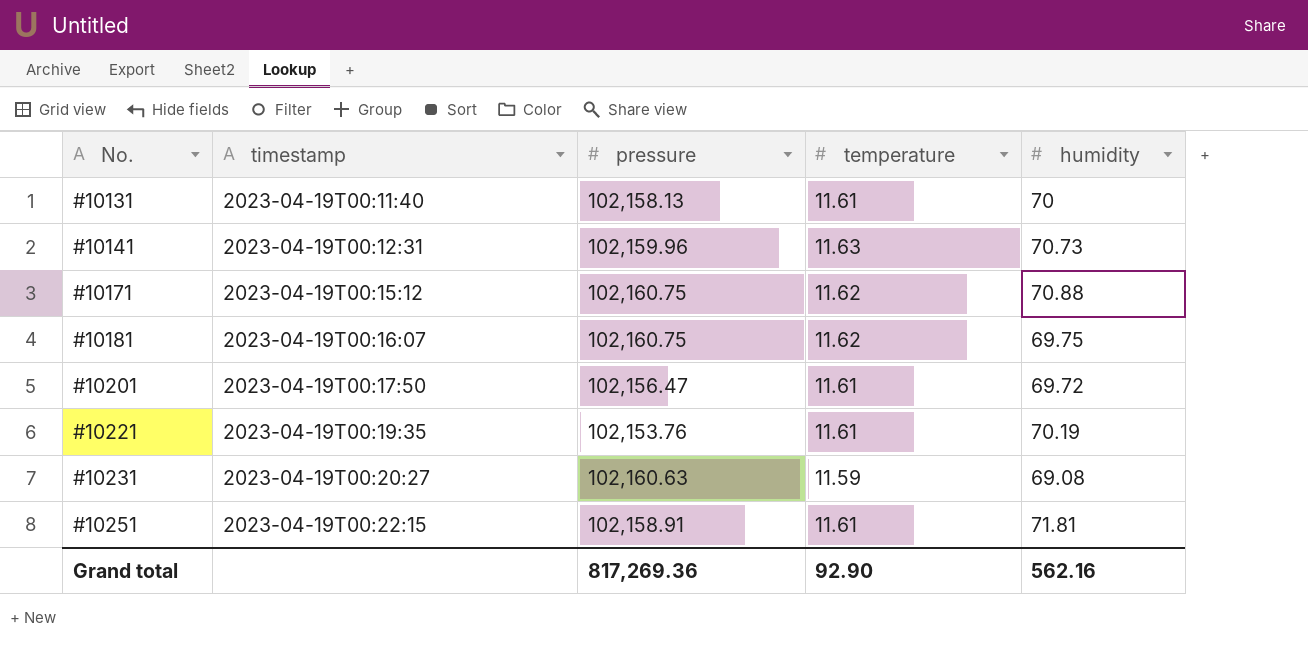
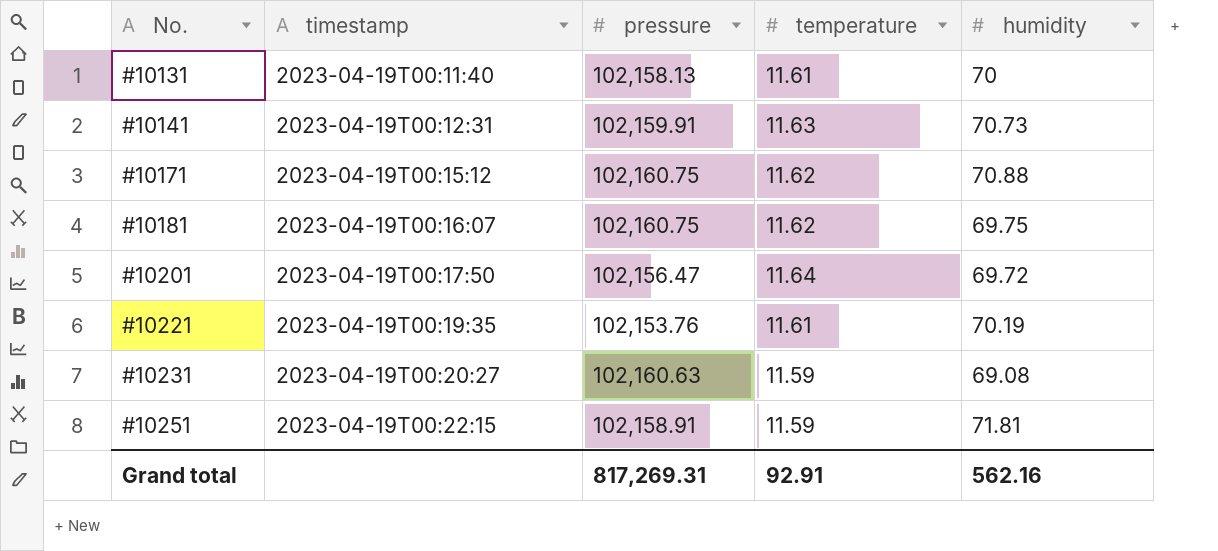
#10141 | pressure: 102,159.96 -> 102,159.91
#10201 | temperature: 11.61 -> 11.64
#10251 | temperature: 11.61 -> 11.59
Grand total | pressure: 817,269.36 -> 817,269.31
Grand total | temperature: 92.90 -> 92.91

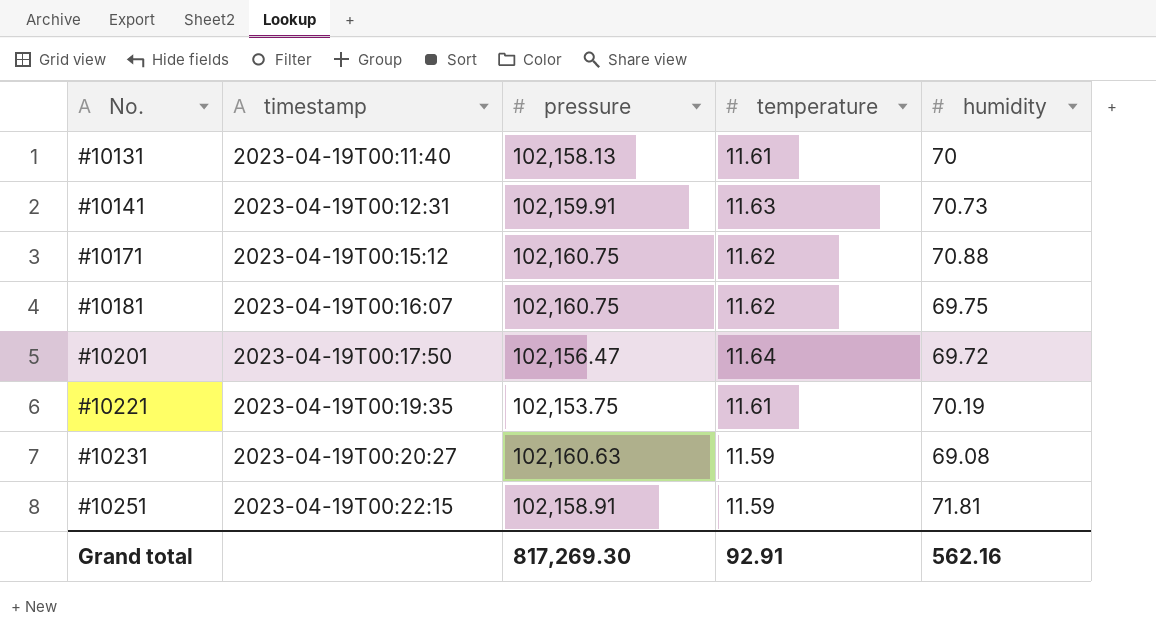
#10221 | pressure: 102,153.76 -> 102,153.75
Grand total | pressure: 817,269.31 -> 817,269.30

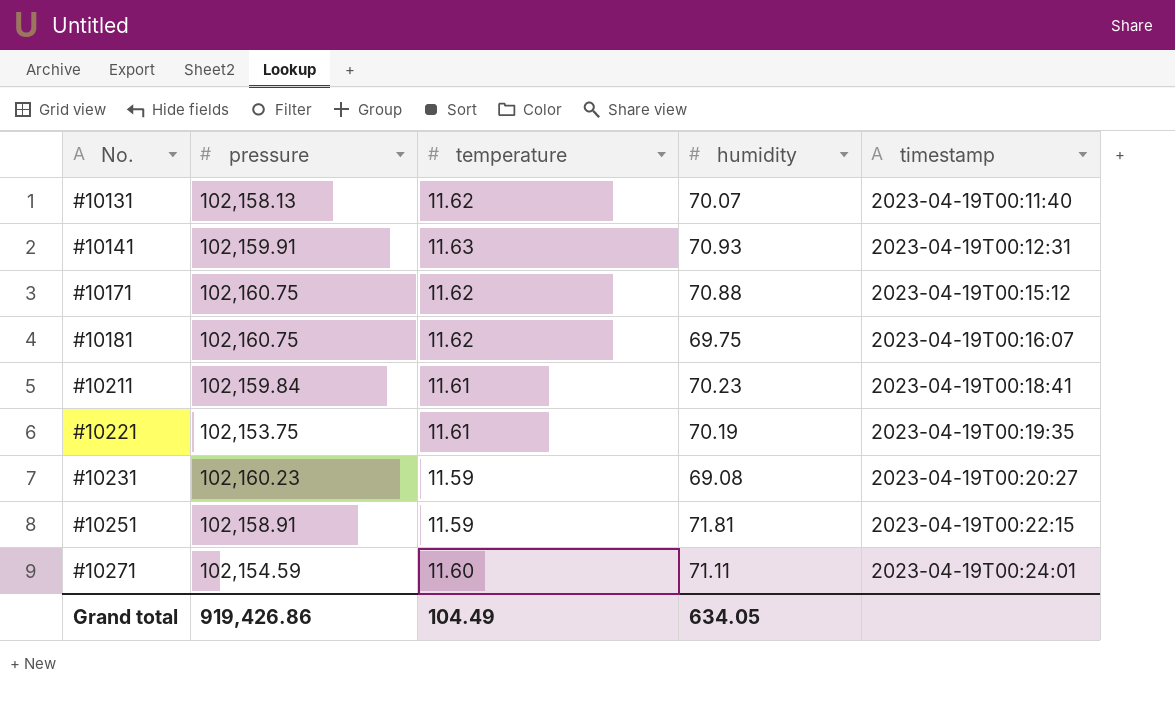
column timestamp | position: 2 -> 5
row #10201: 2023-04-19T00:17:50 | 102,156.47 | 11.64 | 69.72 -> none
#10131 | temperature: 11.61 -> 11.62
#10131 | humidity: 70 -> 70.07
#10141 | humidity: 70.73 -> 70.93
row #10211: none -> 102,159.84 | 11.61 | 70.23 | 2023-04-19T00:18:41
#10231 | pressure: 102,160.63 -> 102,160.23
row #10271: none -> 102,154.59 | 11.60 | 71.11 | 2023-04-19T00:24:01
Grand total | pressure: 817,269.30 -> 919,426.86
Grand total | temperature: 92.91 -> 104.49
Grand total | humidity: 562.16 -> 634.05

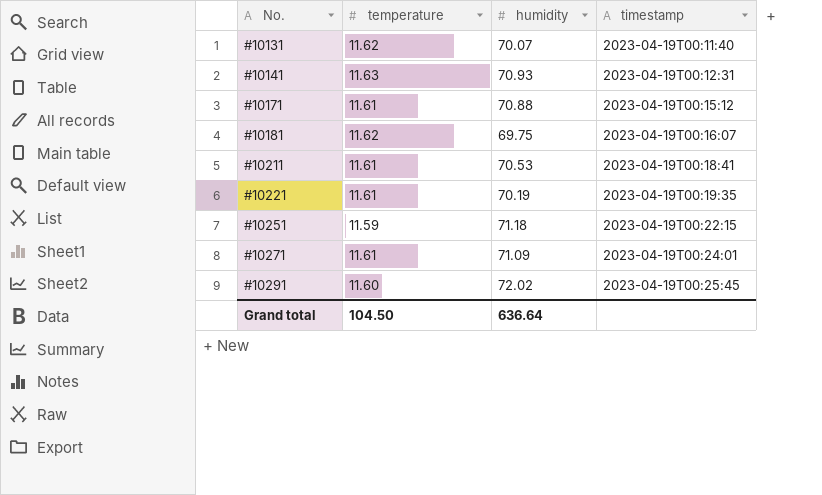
column pressure | position: 2 -> none
row #10231: 102,160.23 | 11.59 | 69.08 | 2023-04-19T00:20:27 -> none
#10171 | temperature: 11.62 -> 11.61
#10211 | humidity: 70.23 -> 70.53
#10251 | humidity: 71.81 -> 71.18
#10271 | temperature: 11.60 -> 11.61
#10271 | humidity: 71.11 -> 71.09
row #10291: none -> 11.60 | 72.02 | 2023-04-19T00:25:45
Grand total | temperature: 104.49 -> 104.50
Grand total | humidity: 634.05 -> 636.64

